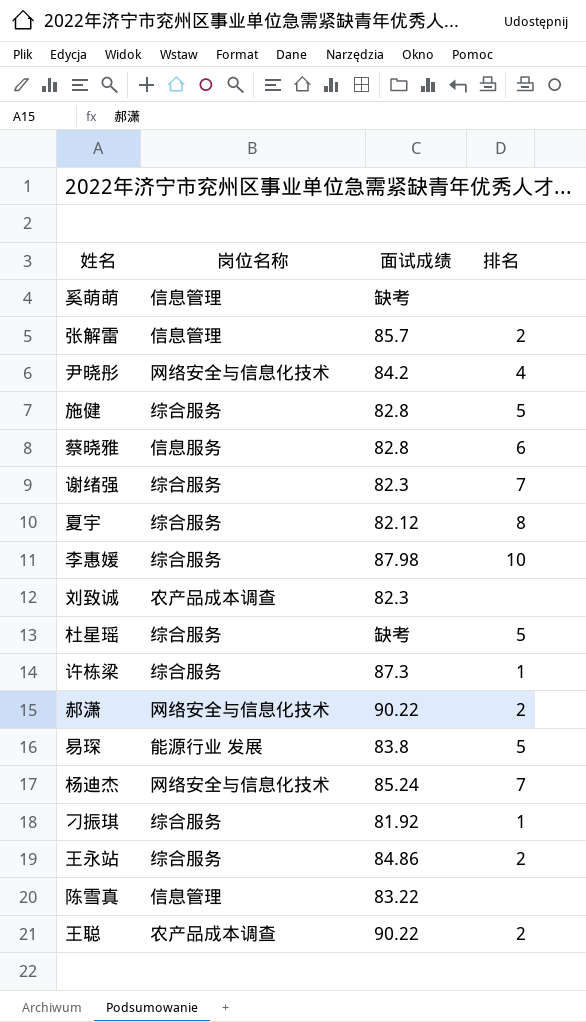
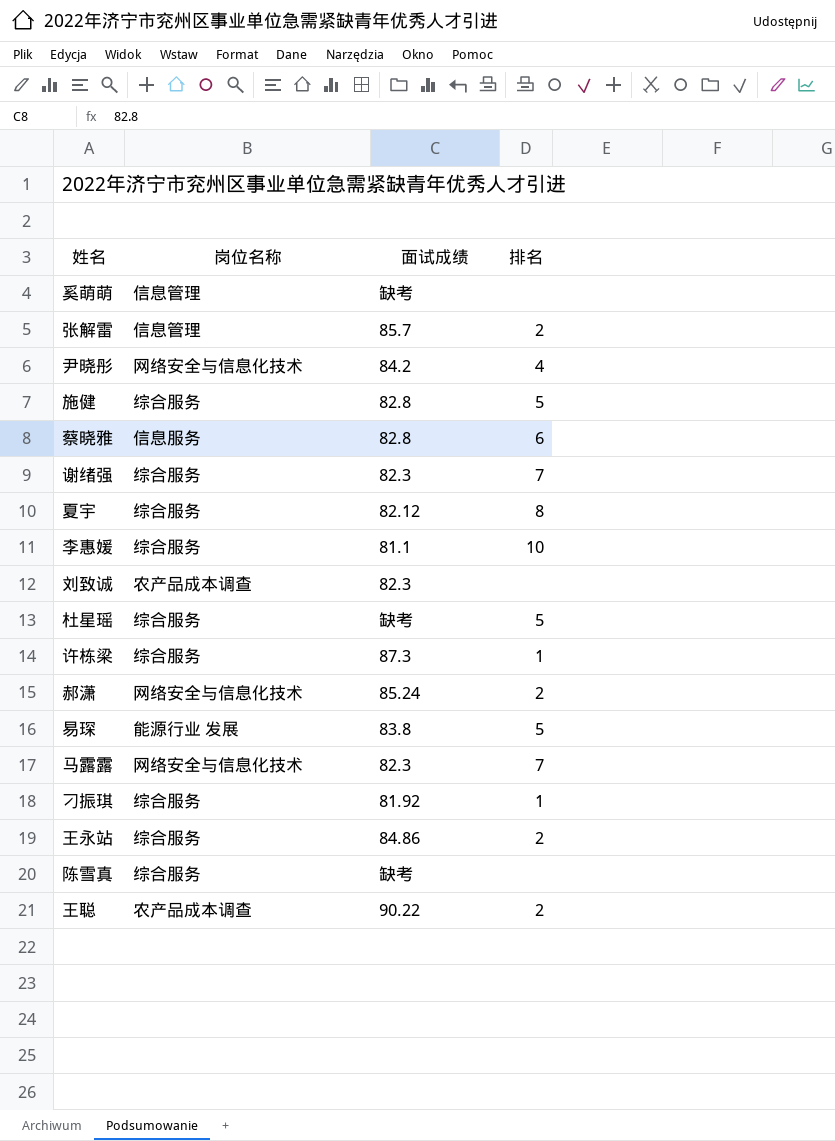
row 杨迪杰: 网络安全与信息化技术 | 85.24 | 7 -> none
李惠媛 | 面试成绩: 87.98 -> 81.1
郝潇 | 面试成绩: 90.22 -> 85.24
row 马露露: none -> 网络安全与信息化技术 | 82.3 | 7
陈雪真 | 岗位名称: 信息管理 -> 综合服务
陈雪真 | 面试成绩: 83.22 -> 缺考

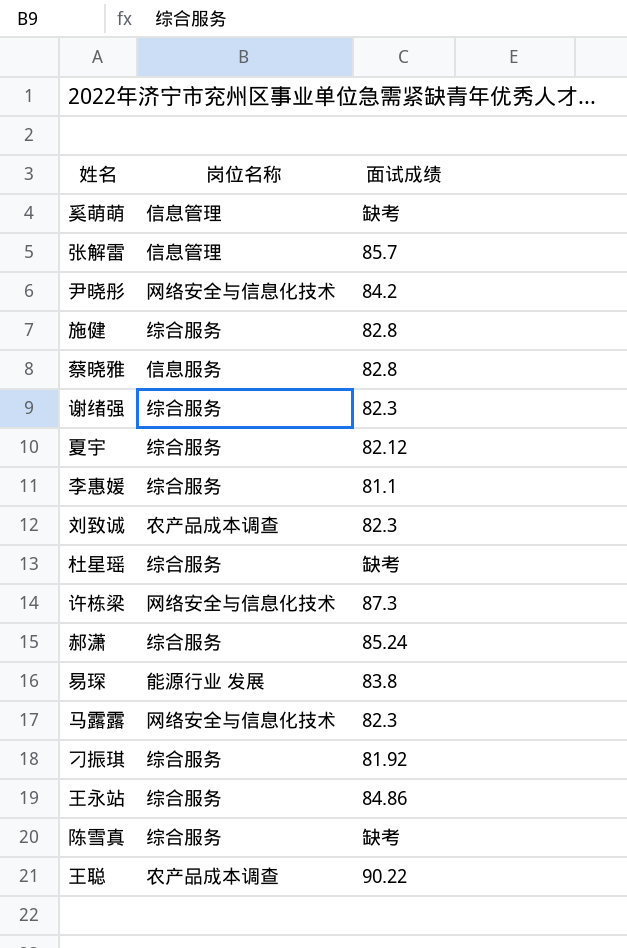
column 排名 | position: 4 -> none
许栋梁 | 岗位名称: 综合服务 -> 网络安全与信息化技术
郝潇 | 岗位名称: 网络安全与信息化技术 -> 综合服务

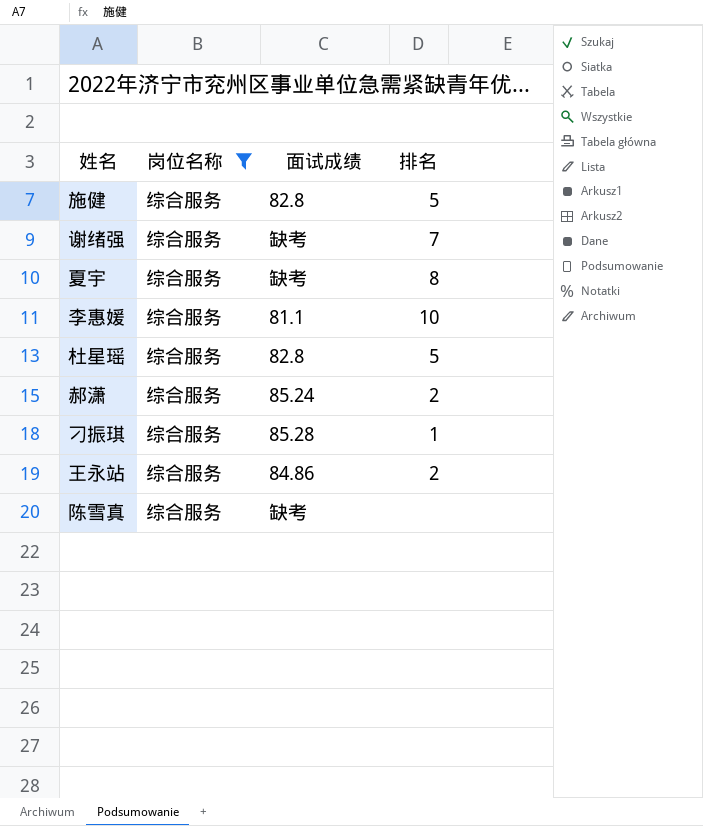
filter: none -> 岗位名称 = 综合服务
column 排名 | position: none -> 4
谢绪强 | 面试成绩: 82.3 -> 缺考
夏宇 | 面试成绩: 82.12 -> 缺考
杜星瑶 | 面试成绩: 缺考 -> 82.8
刁振琪 | 面试成绩: 81.92 -> 85.28

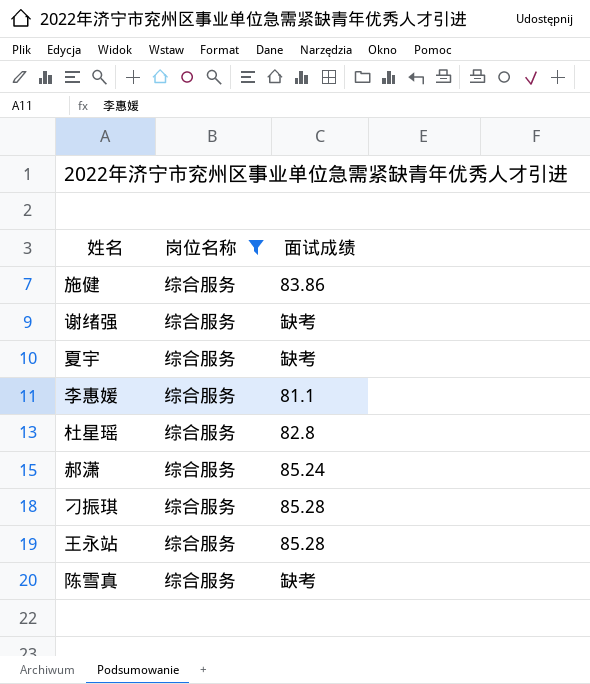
column 排名 | position: 4 -> none
施健 | 面试成绩: 82.8 -> 83.86
王永站 | 面试成绩: 84.86 -> 85.28

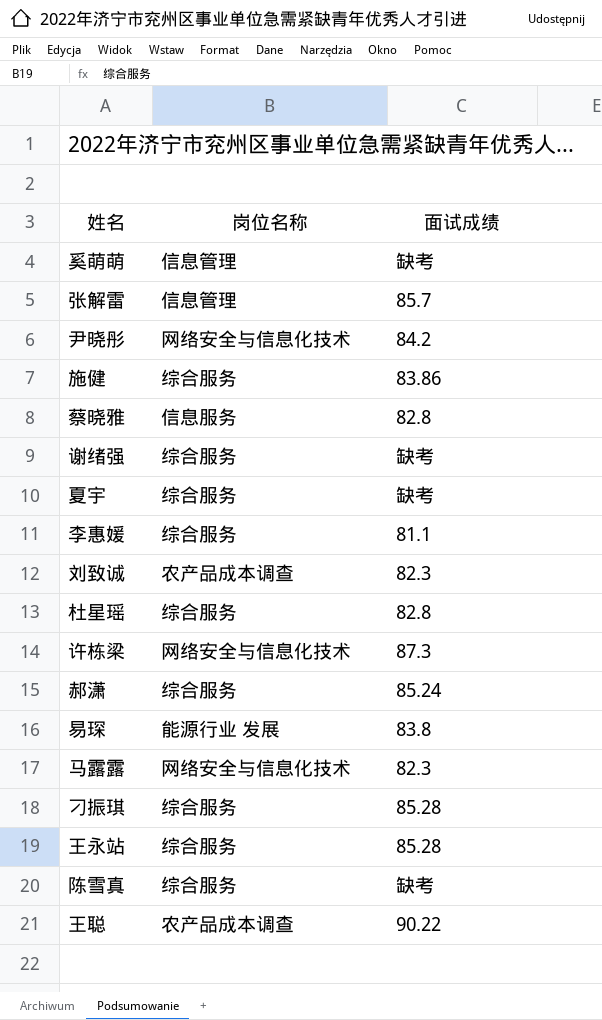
filter: 岗位名称 = 综合服务 -> none

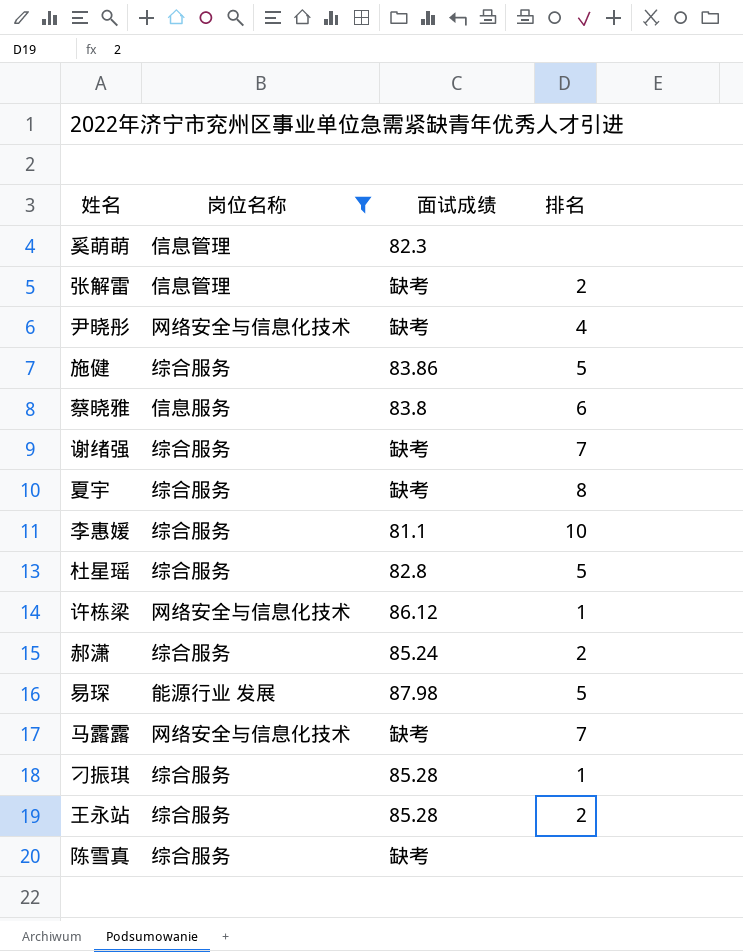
filter: none -> 岗位名称 != 农产品成本调查
column 排名 | position: none -> 4
奚萌萌 | 面试成绩: 缺考 -> 82.3
张解雷 | 面试成绩: 85.7 -> 缺考
尹晓彤 | 面试成绩: 84.2 -> 缺考
蔡晓雅 | 面试成绩: 82.8 -> 83.8
许栋梁 | 面试成绩: 87.3 -> 86.12
易琛 | 面试成绩: 83.8 -> 87.98
马露露 | 面试成绩: 82.3 -> 缺考

